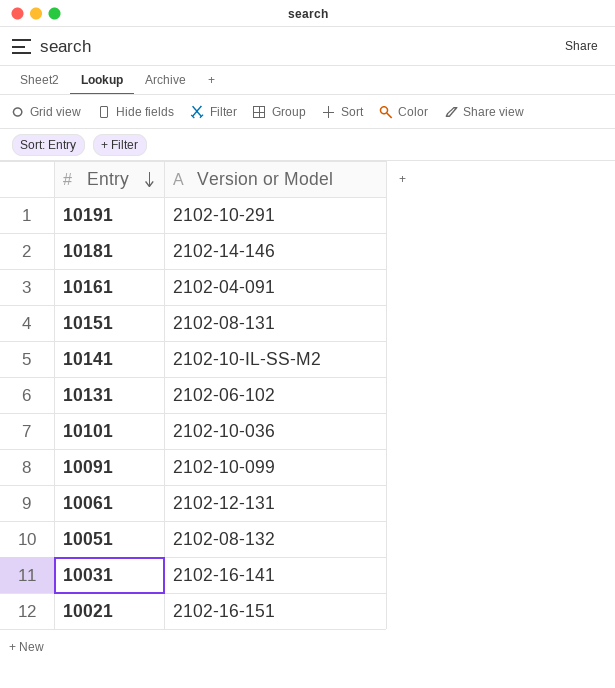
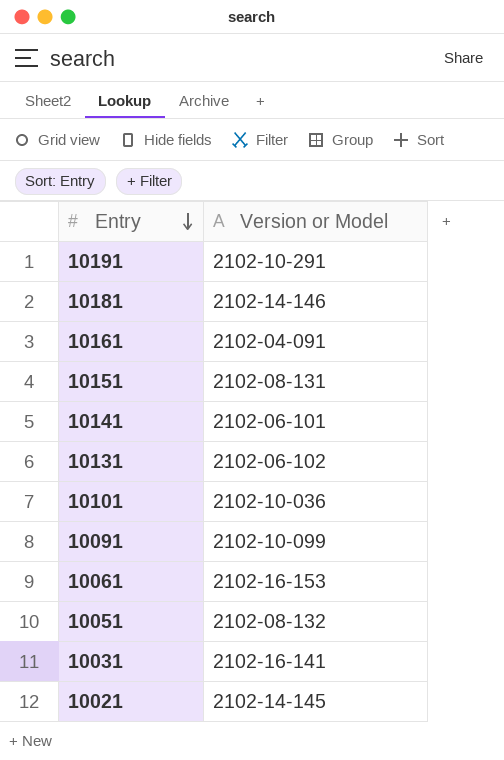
10141 | Version or Model: 2102-10-IL-SS-M2 -> 2102-06-101
10061 | Version or Model: 2102-12-131 -> 2102-16-153
10021 | Version or Model: 2102-16-151 -> 2102-14-145

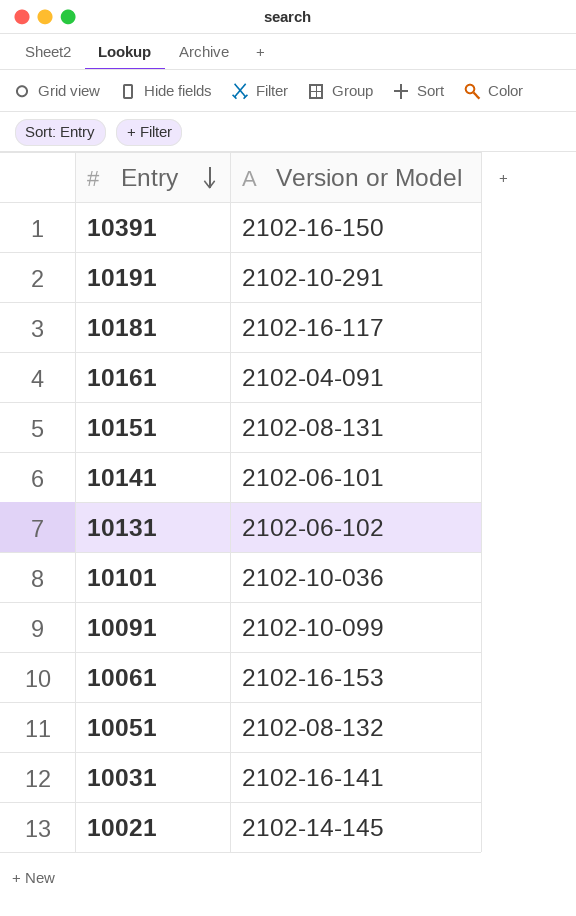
row 10391: none -> 2102-16-150
10181 | Version or Model: 2102-14-146 -> 2102-16-117

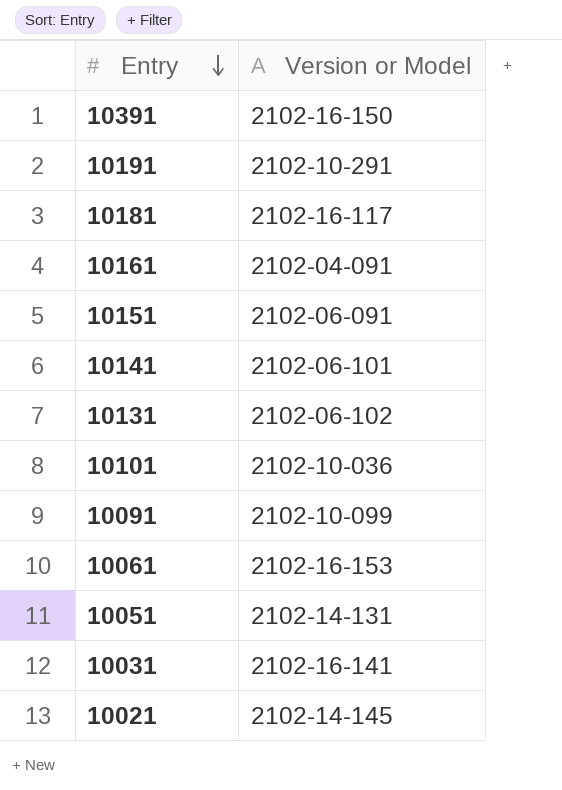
10151 | Version or Model: 2102-08-131 -> 2102-06-091
10051 | Version or Model: 2102-08-132 -> 2102-14-131

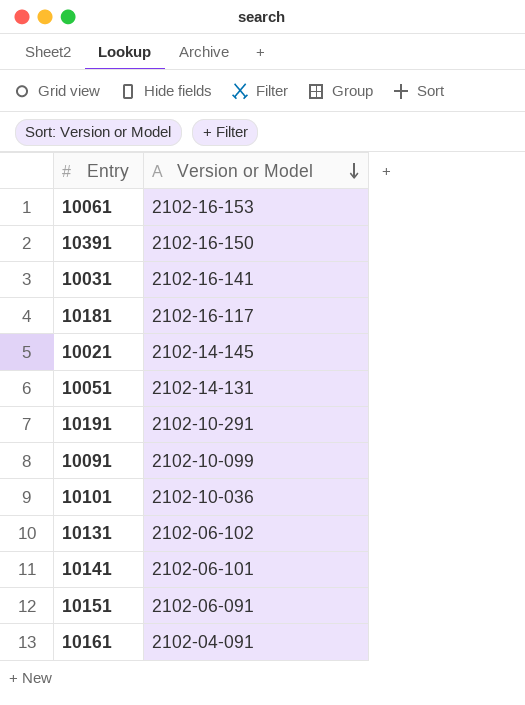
row order: Entry descending -> Version or Model descending

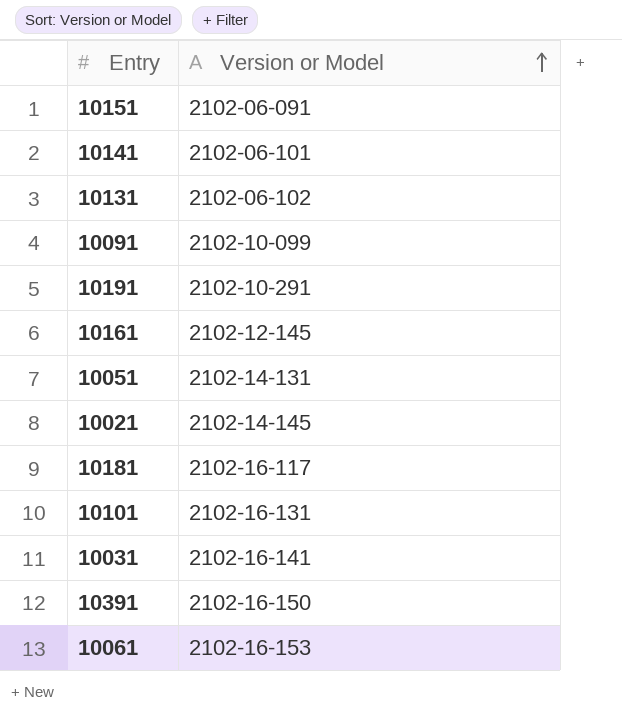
row order: Version or Model descending -> Version or Model ascending
10161 | Version or Model: 2102-04-091 -> 2102-12-145
10101 | Version or Model: 2102-10-036 -> 2102-16-131

